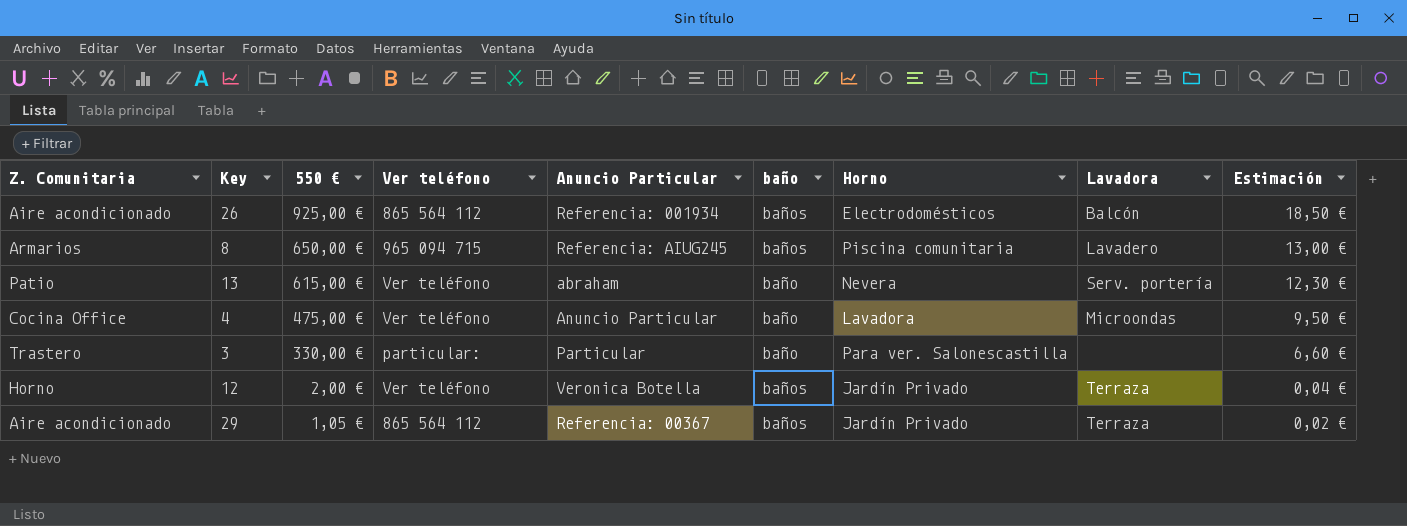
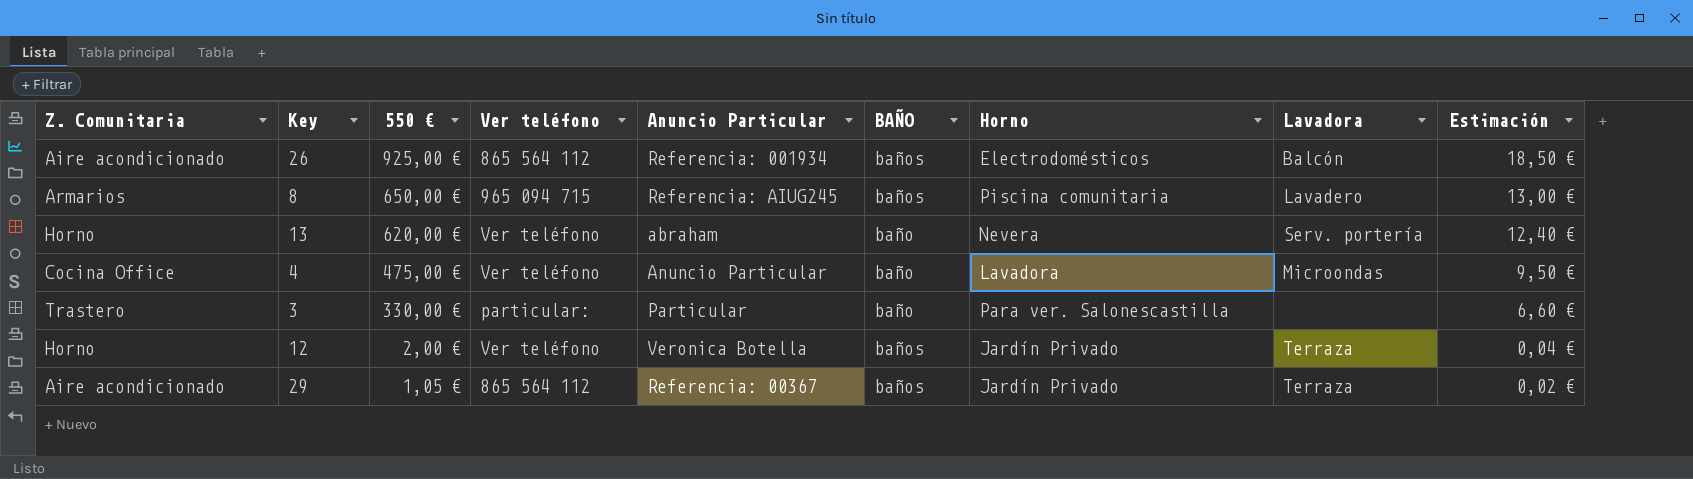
column name: baño -> BAÑO
13 | Z. Comunitaria: Patio -> Horno
13 | 550 €: 615,00 € -> 620,00 €
13 | Estimación: 12,30 € -> 12,40 €

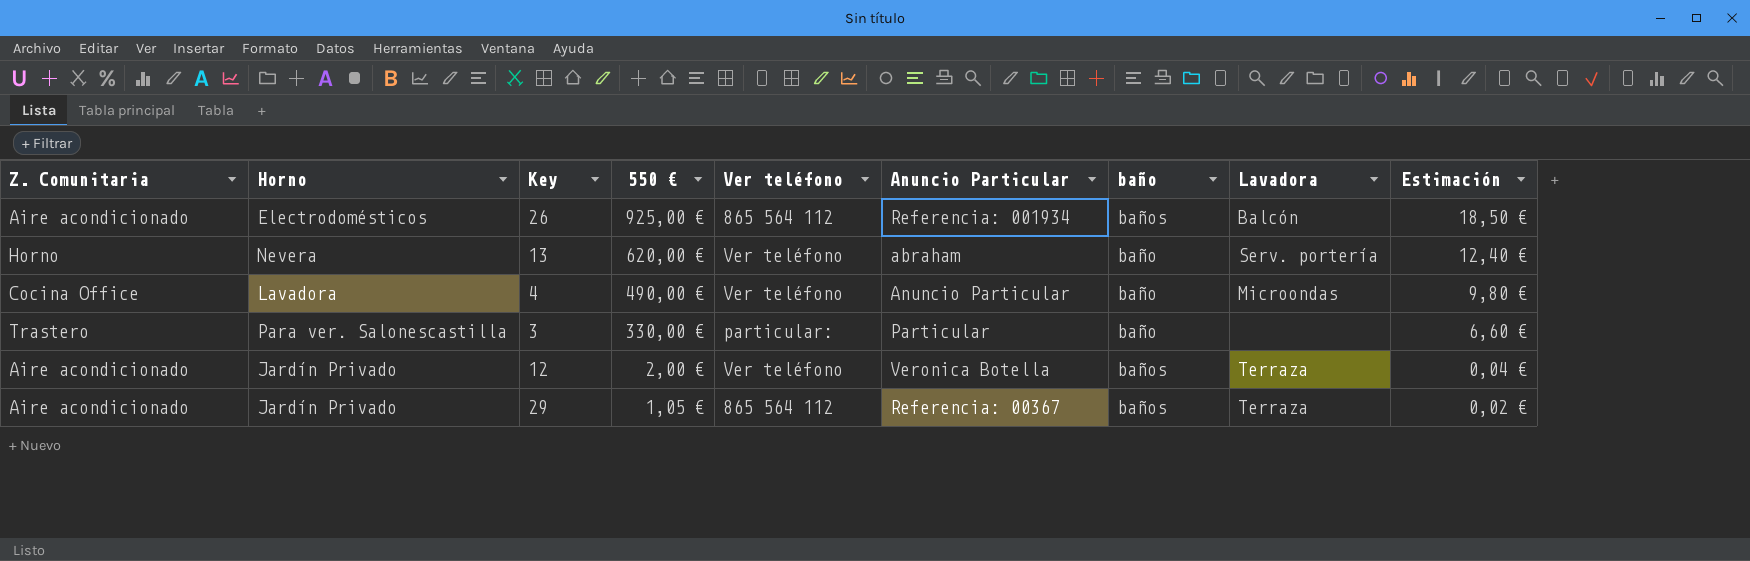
column Horno | position: 7 -> 2
column name: BAÑO -> baño
row 8: Armarios | 650,00 € | 965 094 715 | Referencia: AIUG245 | baños | Piscina comunitaria | Lavadero | 13,00 € -> none
4 | 550 €: 475,00 € -> 490,00 €
4 | Estimación: 9,50 € -> 9,80 €
12 | Z. Comunitaria: Horno -> Aire acondicionado

